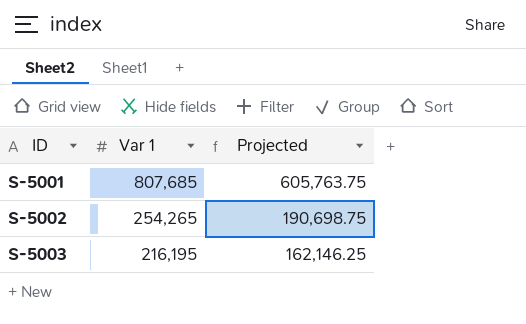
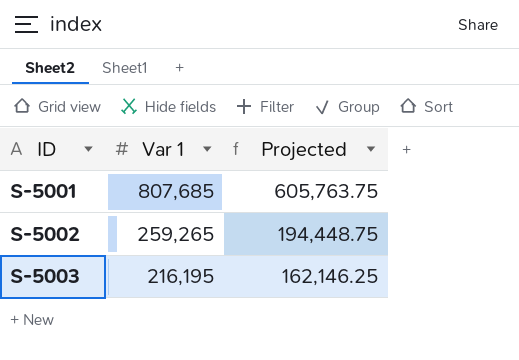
S-5002 | Var 1: 254,265 -> 259,265
S-5002 | Projected: 190,698.75 -> 194,448.75

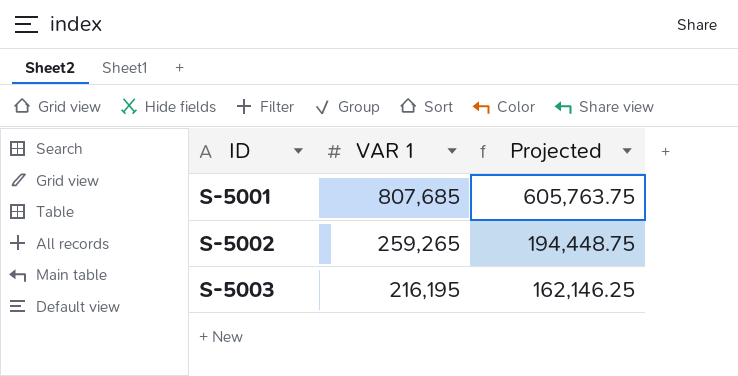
column name: Var 1 -> VAR 1

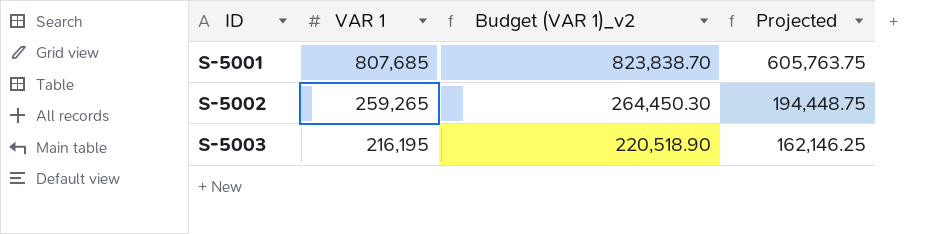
column Budget (VAR 1)_v2 | formula: none -> [VAR 1] * 1.02

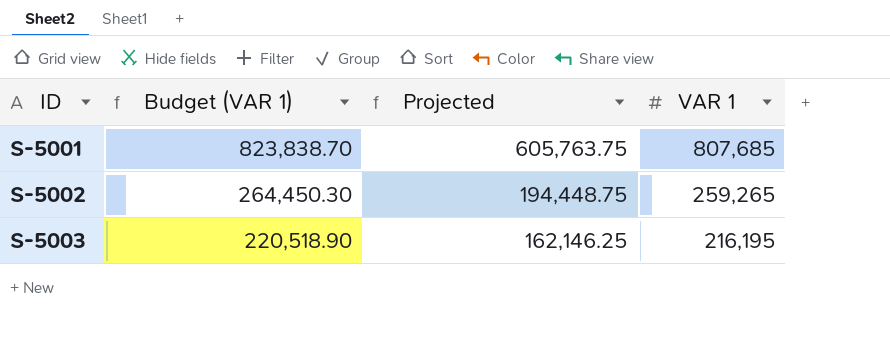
column name: Budget (VAR 1)_v2 -> Budget (VAR 1)
column VAR 1 | position: 2 -> 4

